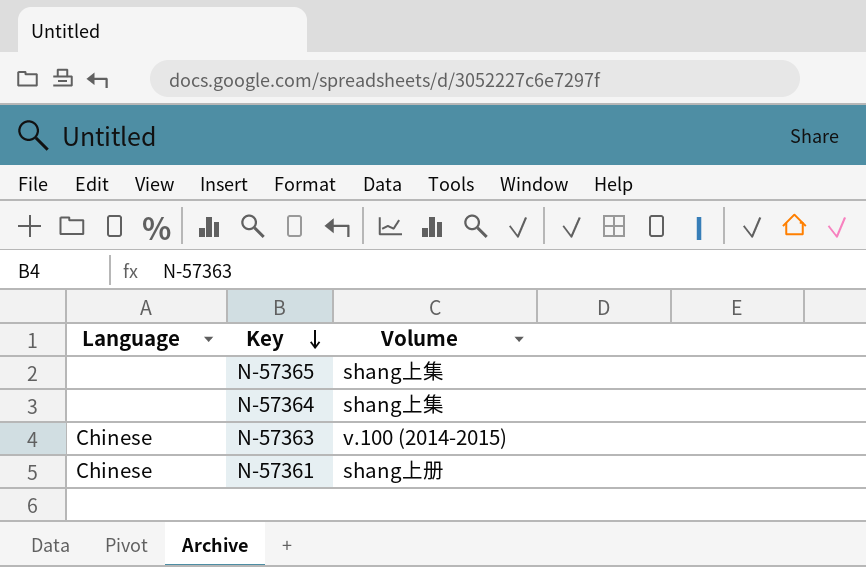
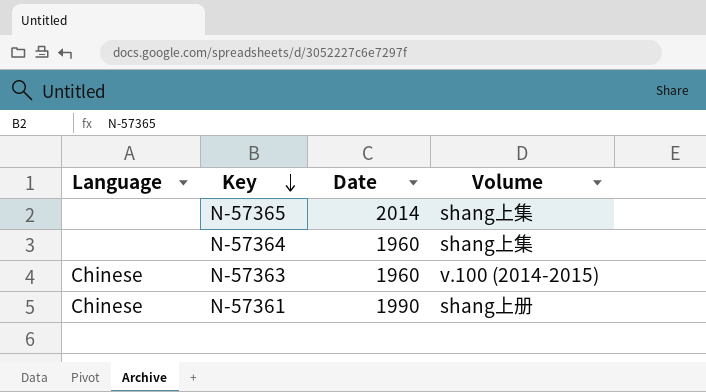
column Date | position: none -> 3

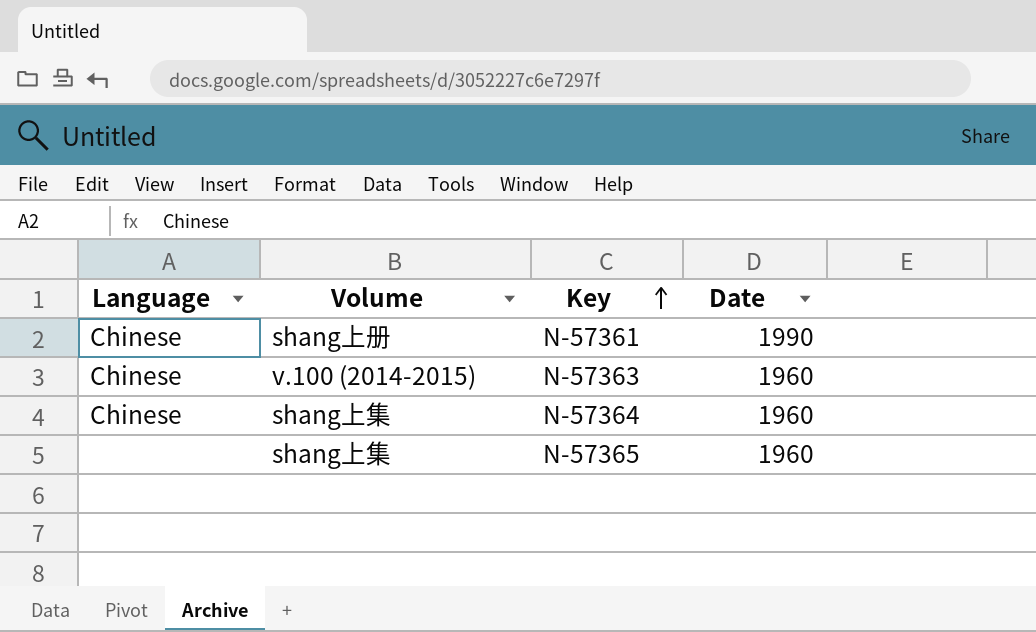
row order: Key descending -> Key ascending
column Volume | position: 4 -> 2
N-57364 | Language: none -> Chinese
N-57365 | Date: 2014 -> 1960

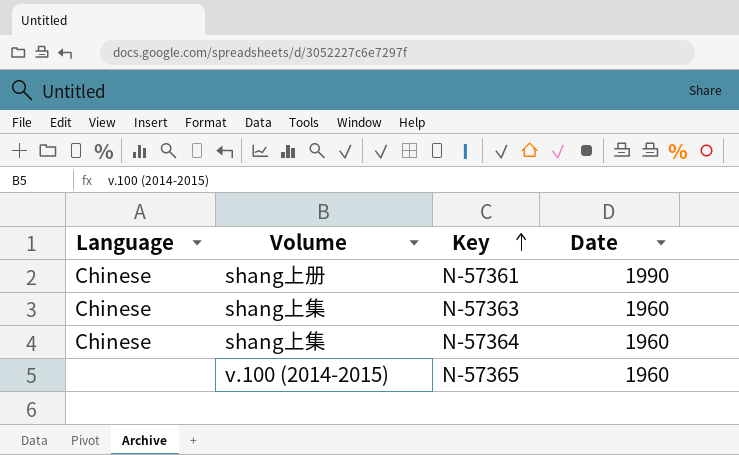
N-57363 | Volume: v.100 (2014-2015) -> shang上集
N-57365 | Volume: shang上集 -> v.100 (2014-2015)

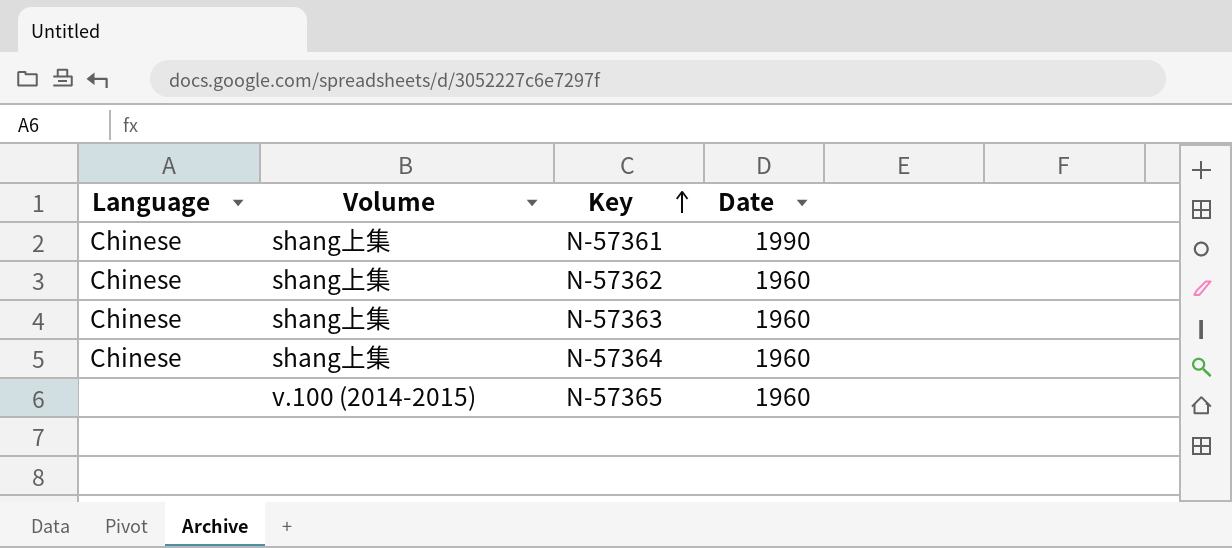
N-57361 | Volume: shang上册 -> shang上集
row N-57362: none -> Chinese | shang上集 | 1960

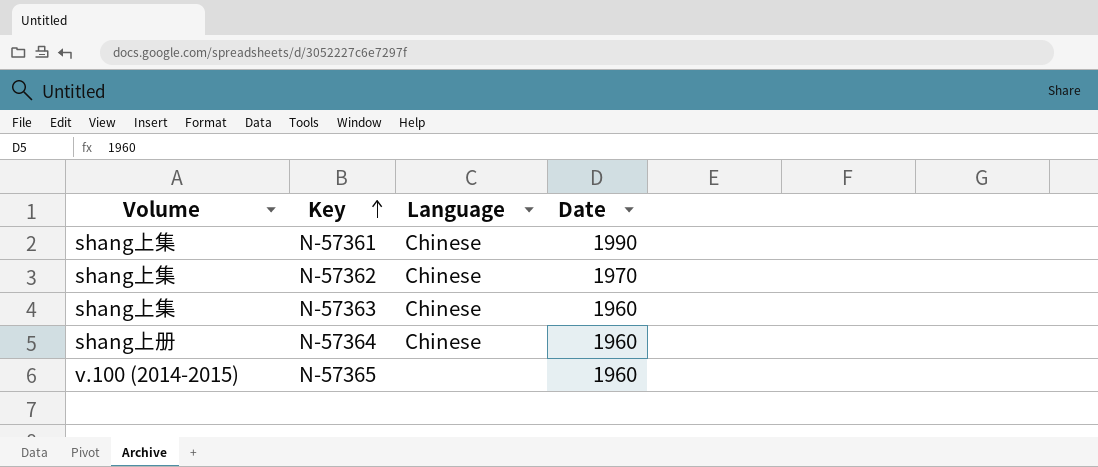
column Language | position: 1 -> 3
N-57362 | Date: 1960 -> 1970
N-57364 | Volume: shang上集 -> shang上册

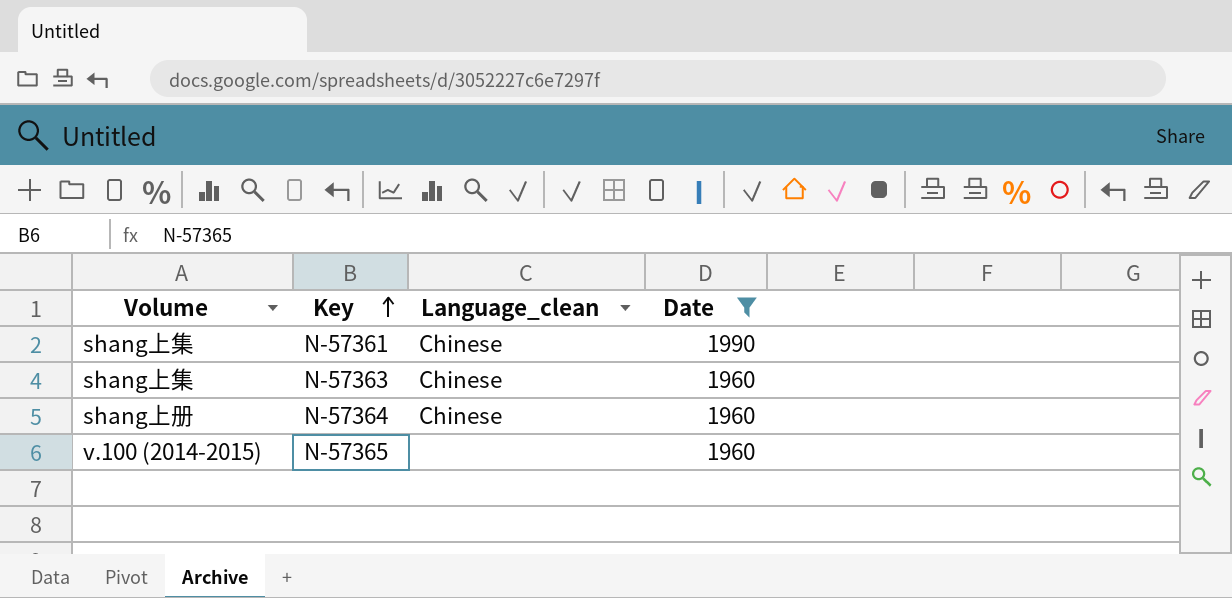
filter: none -> Date != 1970
column name: Language -> Language_clean

